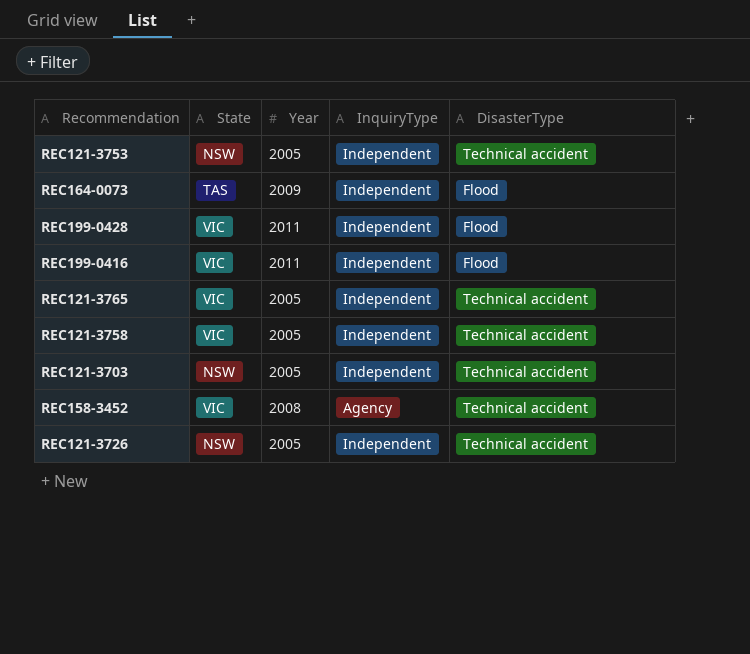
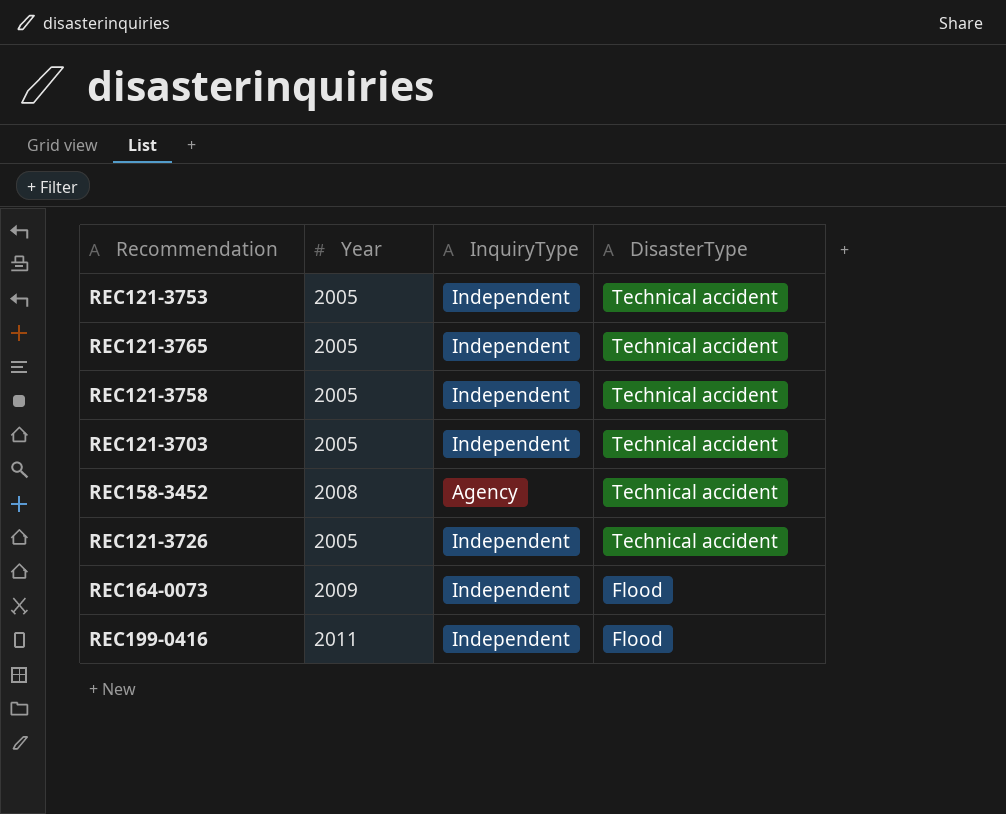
row order: none -> DisasterType descending
column State | position: 2 -> none
row REC199-0428: VIC | 2011 | Independent | Flood -> none

